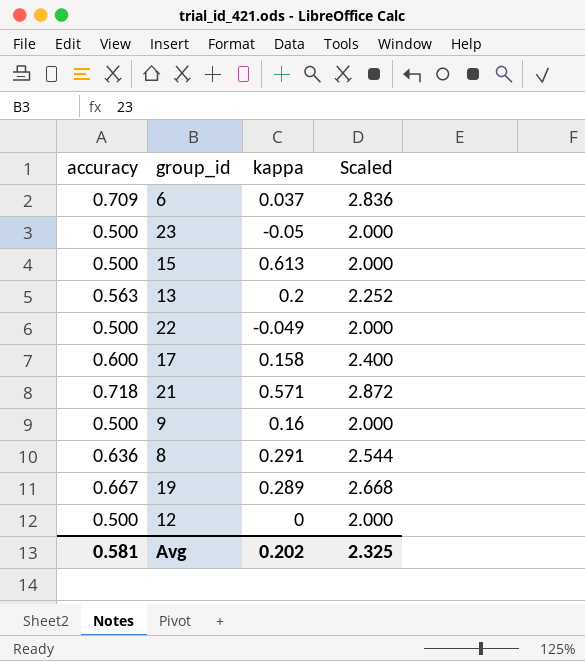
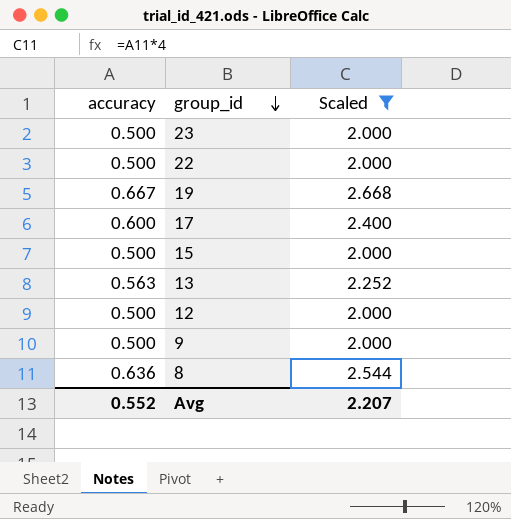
filter: none -> Scaled <= 2.668
row order: none -> group_id descending
column kappa | position: 3 -> none
Avg | accuracy: 0.581 -> 0.552
Avg | Scaled: 2.325 -> 2.207

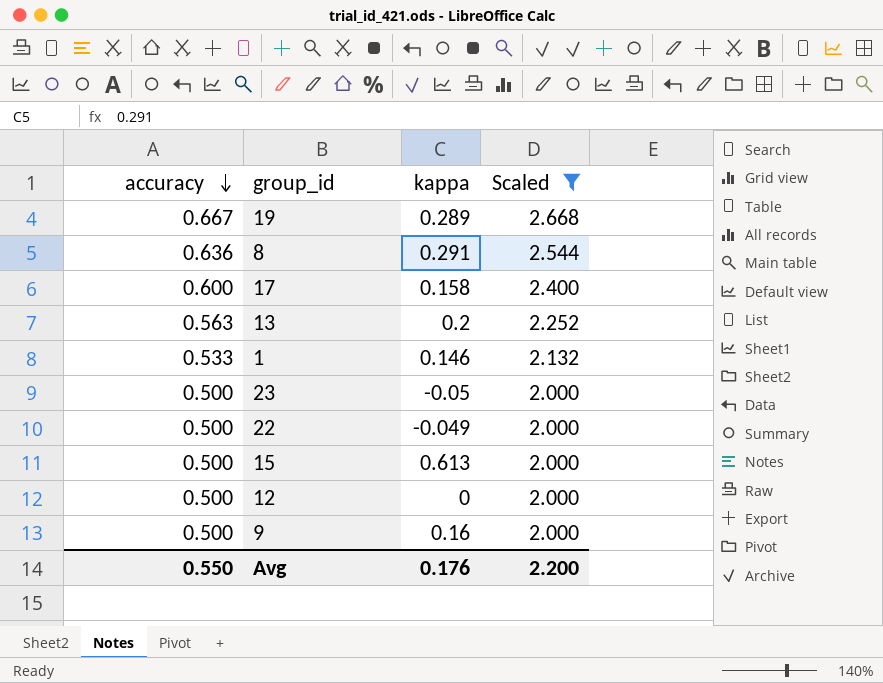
row order: group_id descending -> accuracy descending
column kappa | position: none -> 3
row 1: none -> 0.533 | 0.146 | 2.132
Avg | accuracy: 0.552 -> 0.550
Avg | Scaled: 2.207 -> 2.200

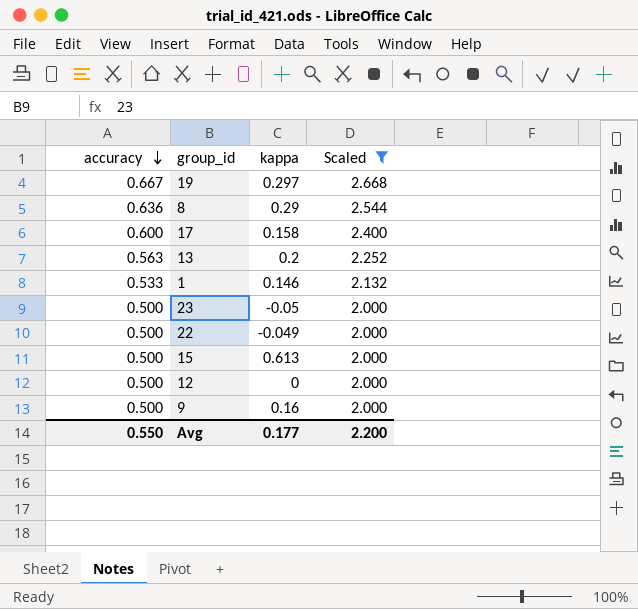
19 | kappa: 0.289 -> 0.297
8 | kappa: 0.291 -> 0.29
Avg | kappa: 0.176 -> 0.177

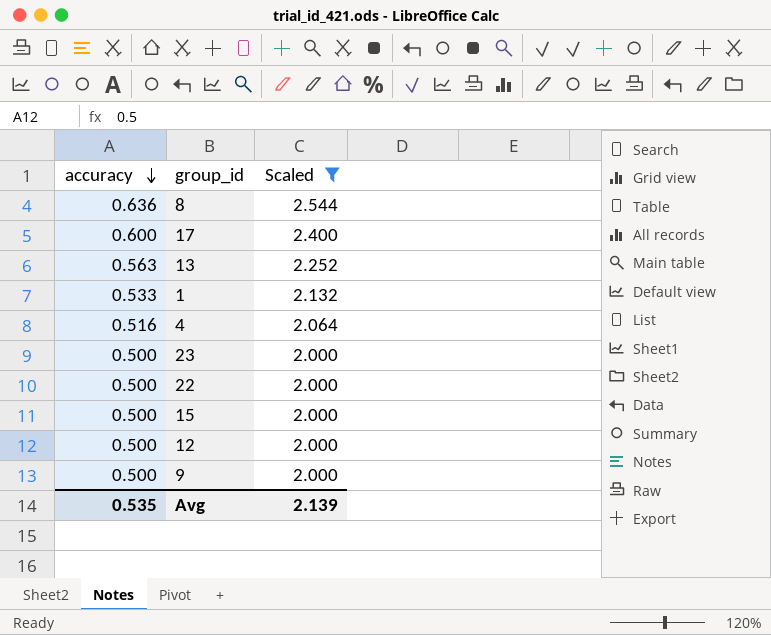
column kappa | position: 3 -> none
row 19: 0.667 | 0.297 | 2.668 -> none
row 4: none -> 0.516 | 2.064
Avg | accuracy: 0.550 -> 0.535
Avg | Scaled: 2.200 -> 2.139

